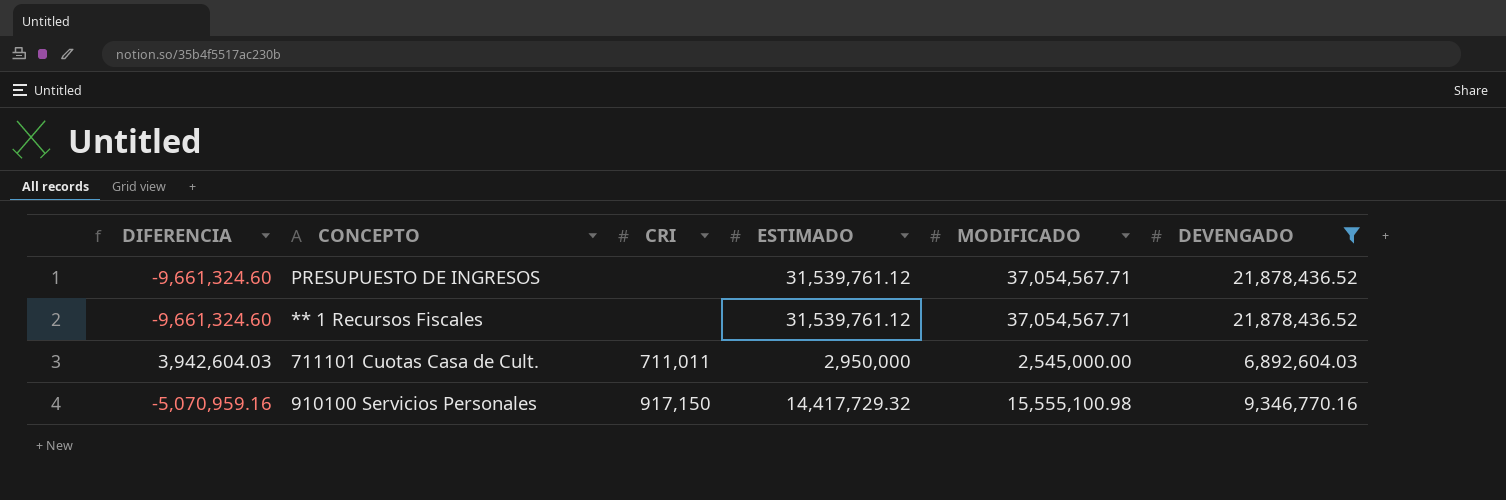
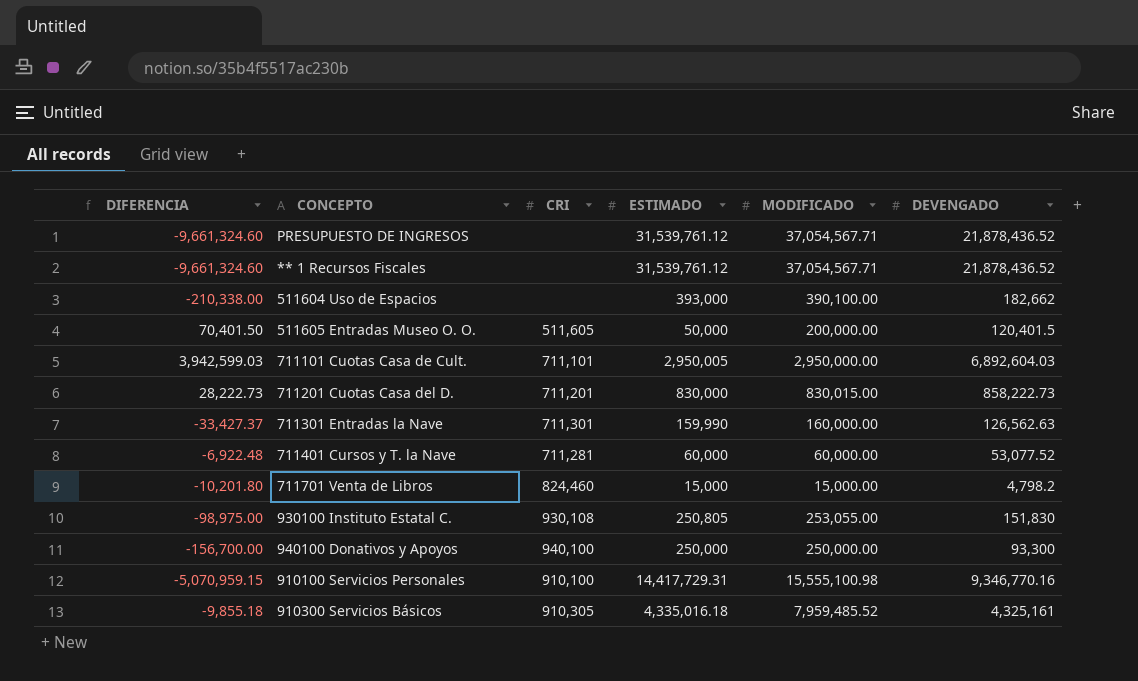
filter: DEVENGADO >= 6,892,604.03 -> none
711101 Cuotas Casa de Cult. | DIFERENCIA: 3,942,604.03 -> 3,942,599.03
711101 Cuotas Casa de Cult. | CRI: 711,011 -> 711,101
711101 Cuotas Casa de Cult. | ESTIMADO: 2,950,000 -> 2,950,005
711101 Cuotas Casa de Cult. | MODIFICADO: 2,545,000.00 -> 2,950,000.00
910100 Servicios Personales | DIFERENCIA: -5,070,959.16 -> -5,070,959.15
910100 Servicios Personales | CRI: 917,150 -> 910,100
910100 Servicios Personales | ESTIMADO: 14,417,729.32 -> 14,417,729.31

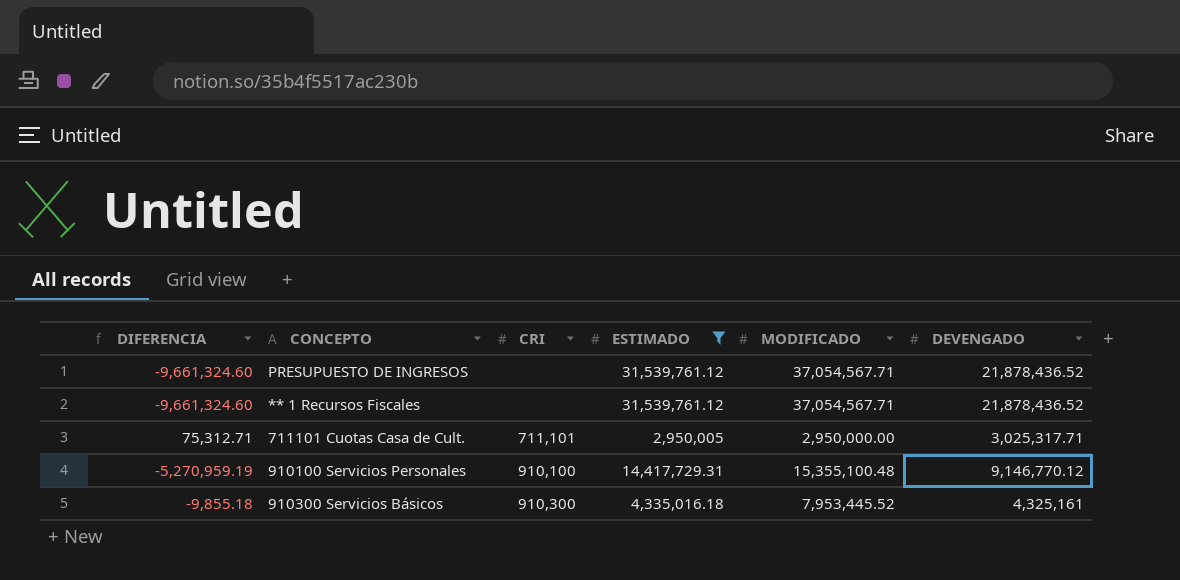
filter: none -> ESTIMADO >= 2,950,005
711101 Cuotas Casa de Cult. | DIFERENCIA: 3,942,599.03 -> 75,312.71
711101 Cuotas Casa de Cult. | DEVENGADO: 6,892,604.03 -> 3,025,317.71
910100 Servicios Personales | DIFERENCIA: -5,070,959.15 -> -5,270,959.19
910100 Servicios Personales | MODIFICADO: 15,555,100.98 -> 15,355,100.48
910100 Servicios Personales | DEVENGADO: 9,346,770.16 -> 9,146,770.12
910300 Servicios Básicos | CRI: 910,305 -> 910,300
910300 Servicios Básicos | MODIFICADO: 7,959,485.52 -> 7,953,445.52

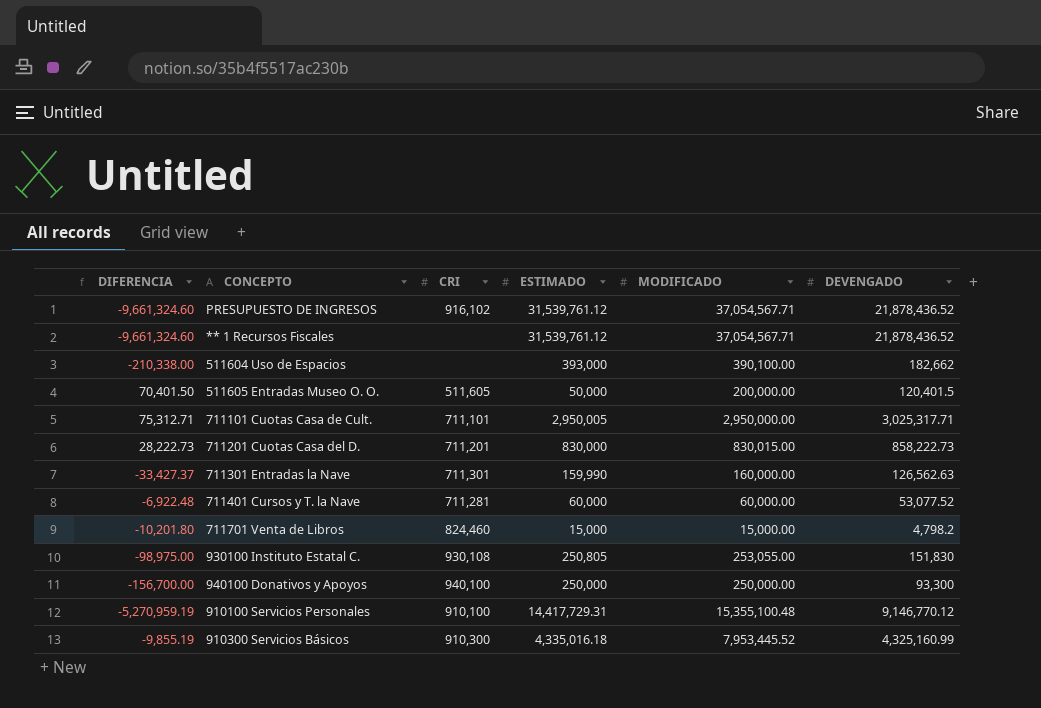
filter: ESTIMADO >= 2,950,005 -> none
PRESUPUESTO DE INGRESOS | CRI: none -> 916,102
910300 Servicios Básicos | DIFERENCIA: -9,855.18 -> -9,855.19
910300 Servicios Básicos | DEVENGADO: 4,325,161 -> 4,325,160.99

